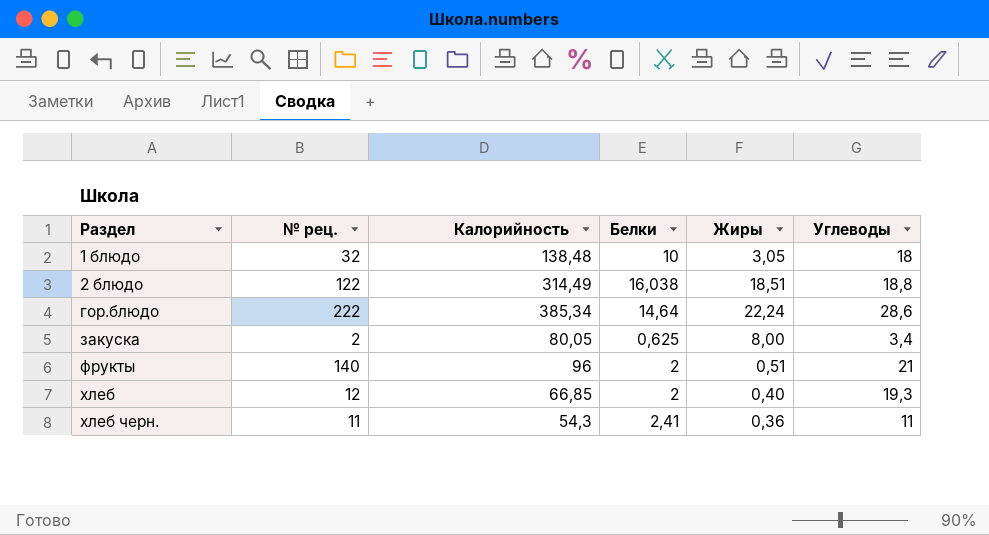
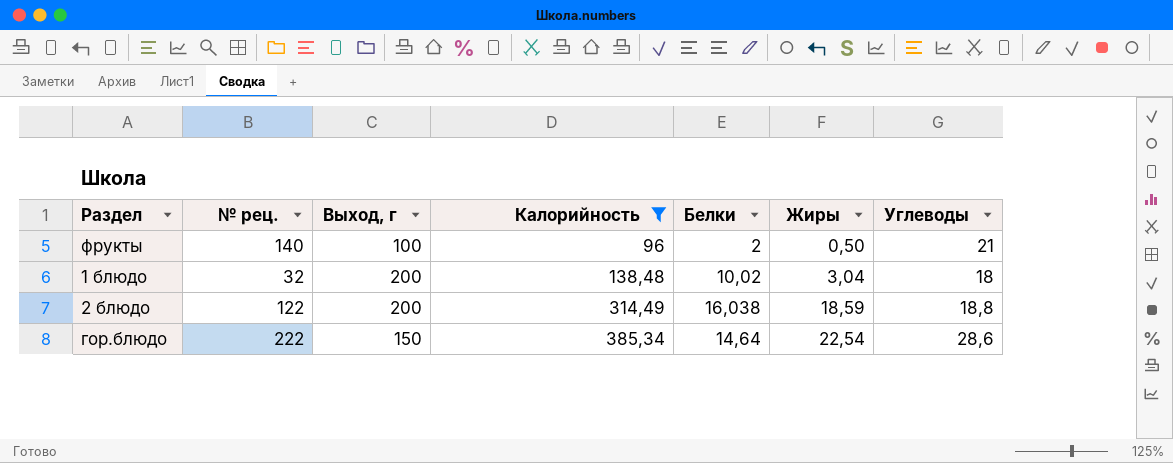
filter: none -> Калорийность >= 96
row order: Раздел ascending -> Калорийность ascending
column Выход, г | position: none -> 3
фрукты | Жиры: 0,51 -> 0,50
1 блюдо | Белки: 10 -> 10,02
1 блюдо | Жиры: 3,05 -> 3,04
2 блюдо | Жиры: 18,51 -> 18,59
гор.блюдо | Жиры: 22,24 -> 22,54

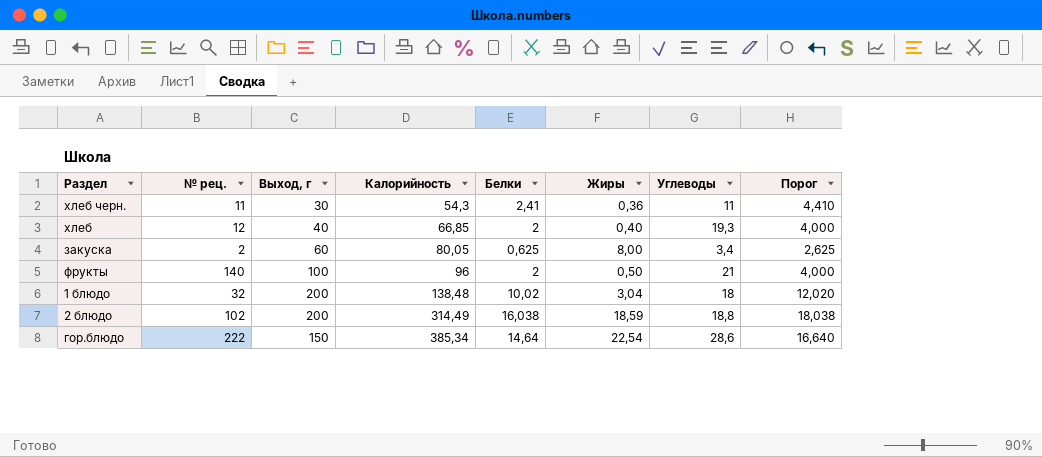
filter: Калорийность >= 96 -> none
column Порог | formula: none -> [Белки] + 2
2 блюдо | № рец.: 122 -> 102

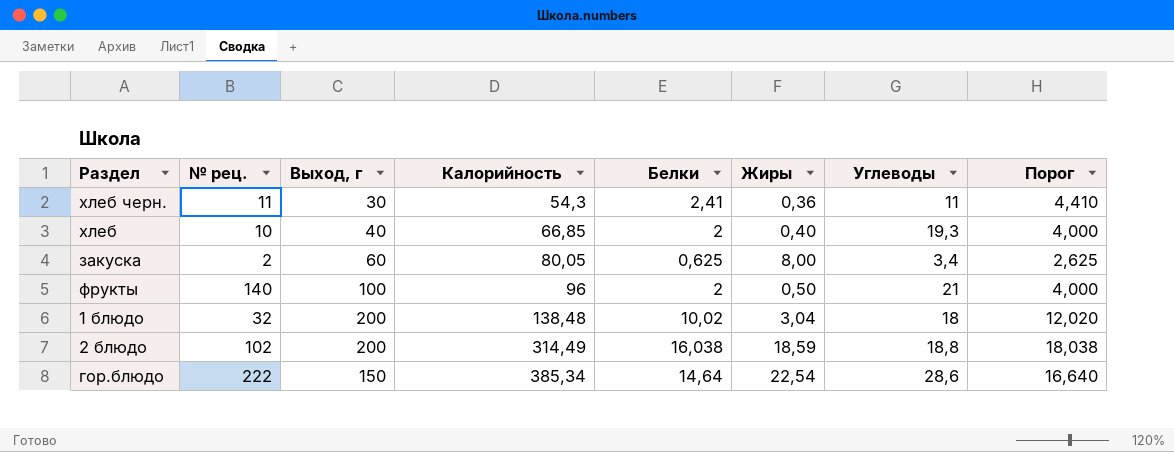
хлеб | № рец.: 12 -> 10

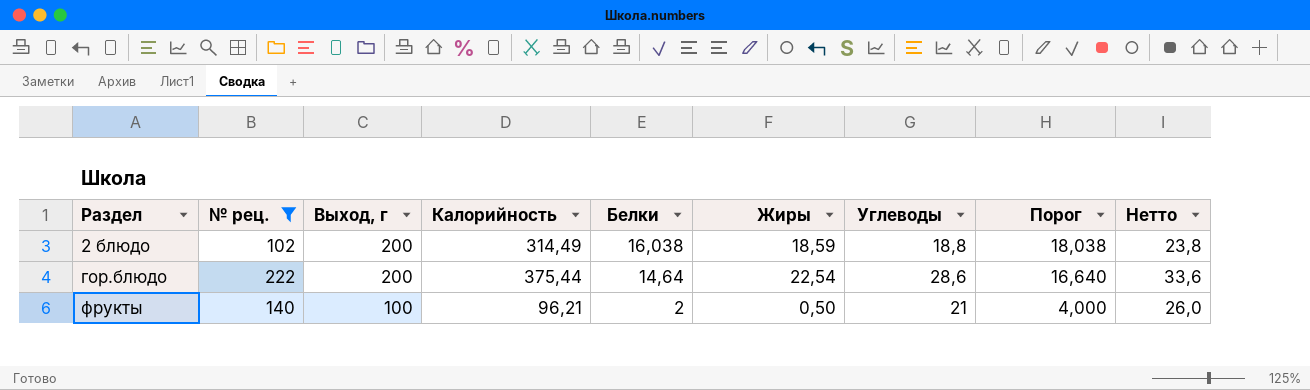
filter: none -> № рец. >= 102
row order: Калорийность ascending -> Раздел ascending
column Нетто | formula: none -> [Углеводы] + 5
гор.блюдо | Выход, г: 150 -> 200
гор.блюдо | Калорийность: 385,34 -> 375,44
фрукты | Калорийность: 96 -> 96,21

